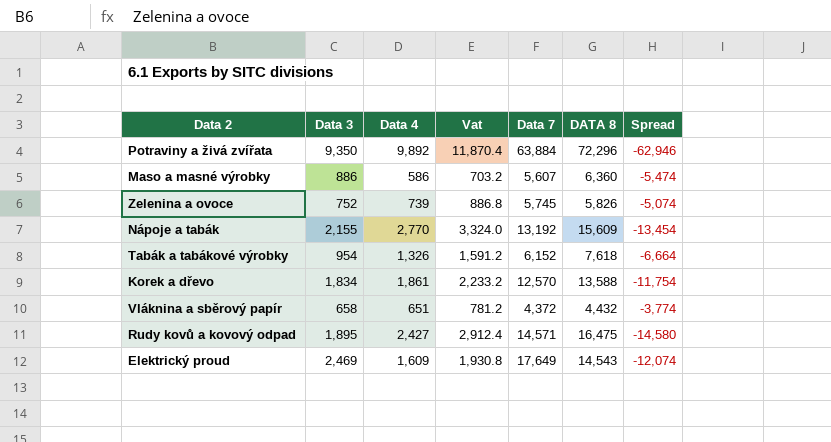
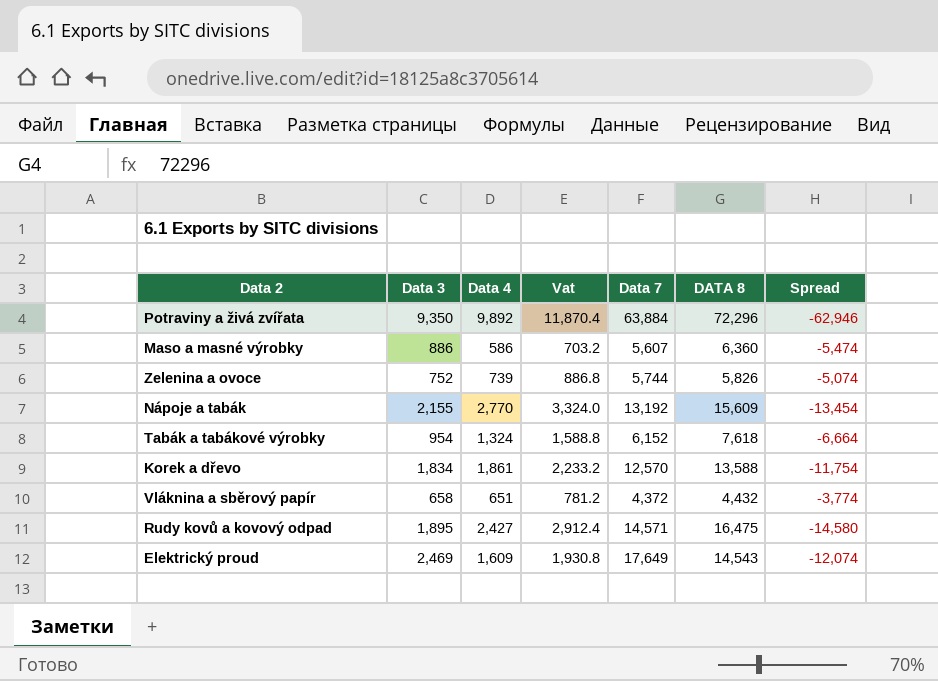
Zelenina a ovoce | Data 7: 5,745 -> 5,744
Tabák a tabákové výrobky | Data 4: 1,326 -> 1,324
Tabák a tabákové výrobky | Vat: 1,591.2 -> 1,588.8

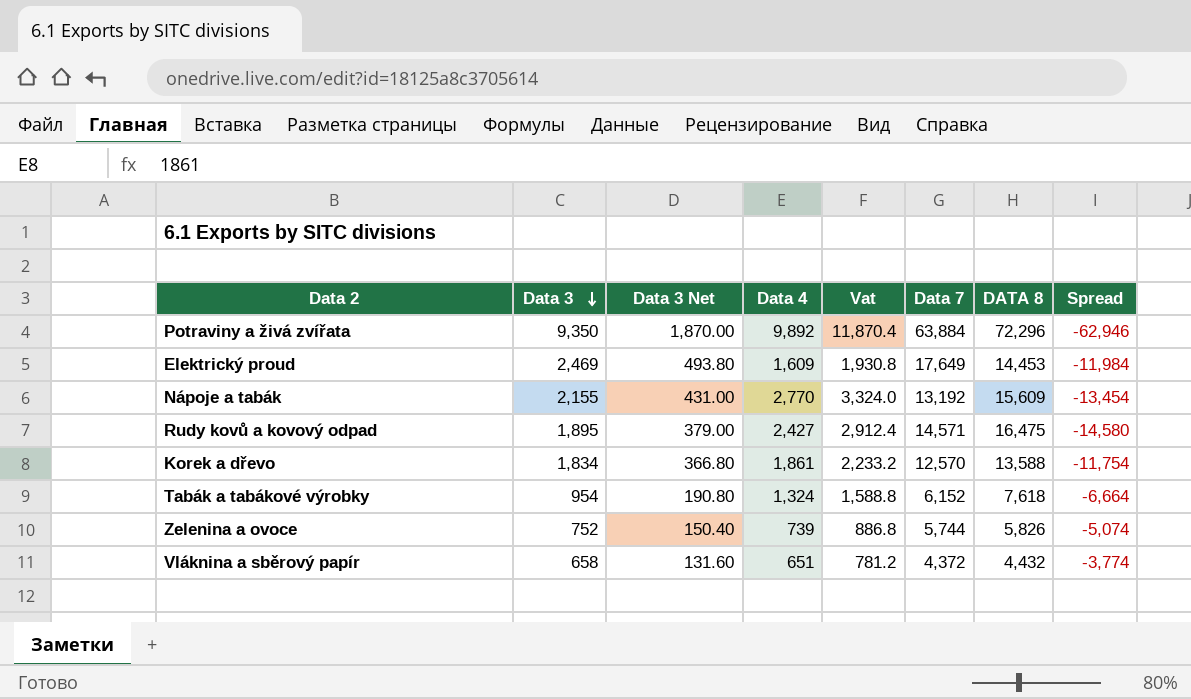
row order: none -> Data 3 descending
column Data 3 Net | formula: none -> [Data 3] * 0.2
row Maso a masné výrobky: 886 | 586 | 703.2 | 5,607 | 6,360 | -5,474 -> none
Elektrický proud | DATA 8: 14,543 -> 14,453
Elektrický proud | Spread: -12,074 -> -11,984

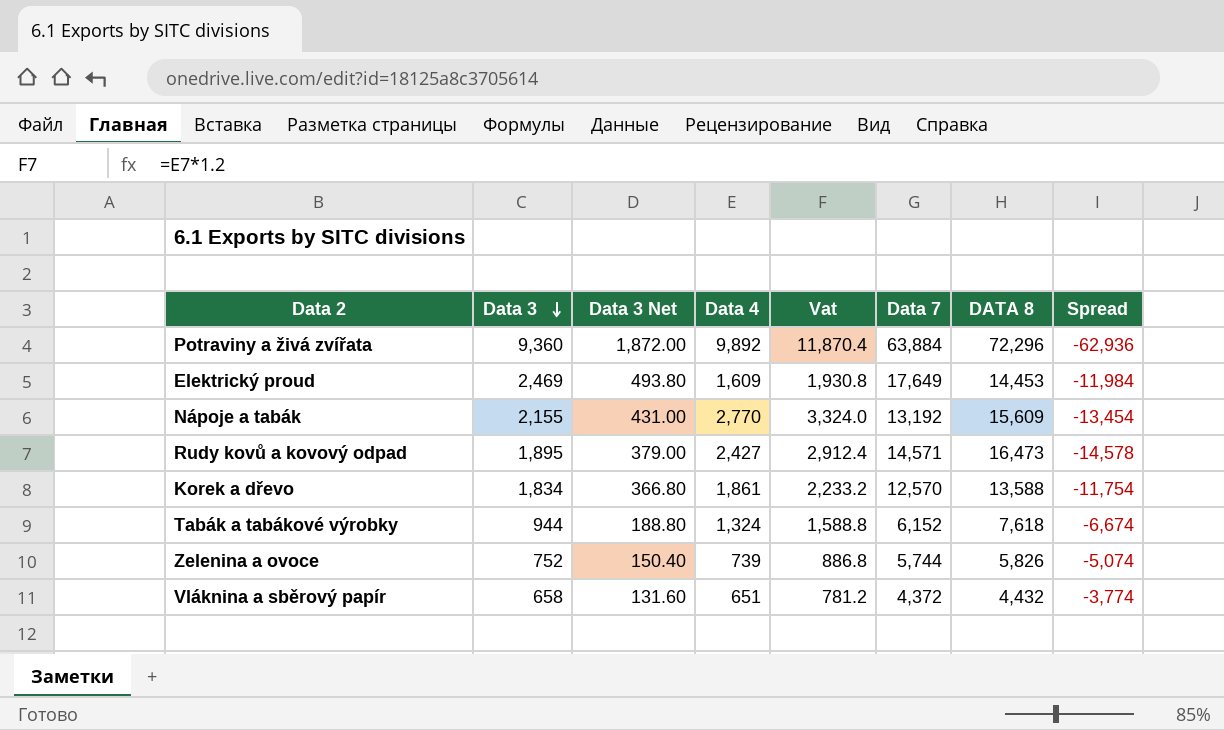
Potraviny a živá zvířata | Data 3: 9,350 -> 9,360
Potraviny a živá zvířata | Data 3 Net: 1,870.00 -> 1,872.00
Potraviny a živá zvířata | Spread: -62,946 -> -62,936
Rudy kovů a kovový odpad | DATA 8: 16,475 -> 16,473
Rudy kovů a kovový odpad | Spread: -14,580 -> -14,578
Tabák a tabákové výrobky | Data 3: 954 -> 944
Tabák a tabákové výrobky | Data 3 Net: 190.80 -> 188.80
Tabák a tabákové výrobky | Spread: -6,664 -> -6,674

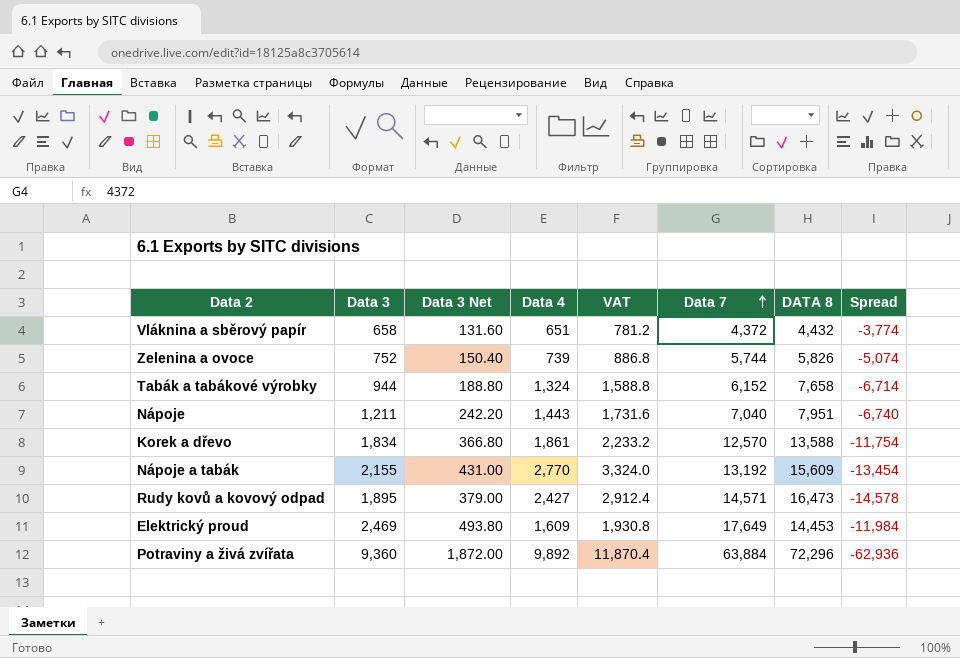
row order: Data 3 descending -> Data 7 ascending
column name: Vat -> VAT
Tabák a tabákové výrobky | DATA 8: 7,618 -> 7,658
Tabák a tabákové výrobky | Spread: -6,674 -> -6,714
row Nápoje: none -> 1,211 | 242.20 | 1,443 | 1,731.6 | 7,040 | 7,951 | -6,740

